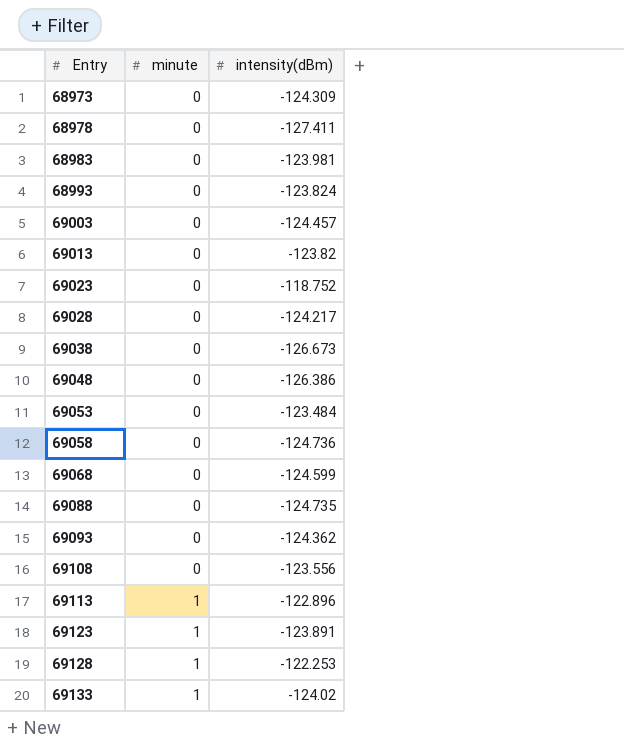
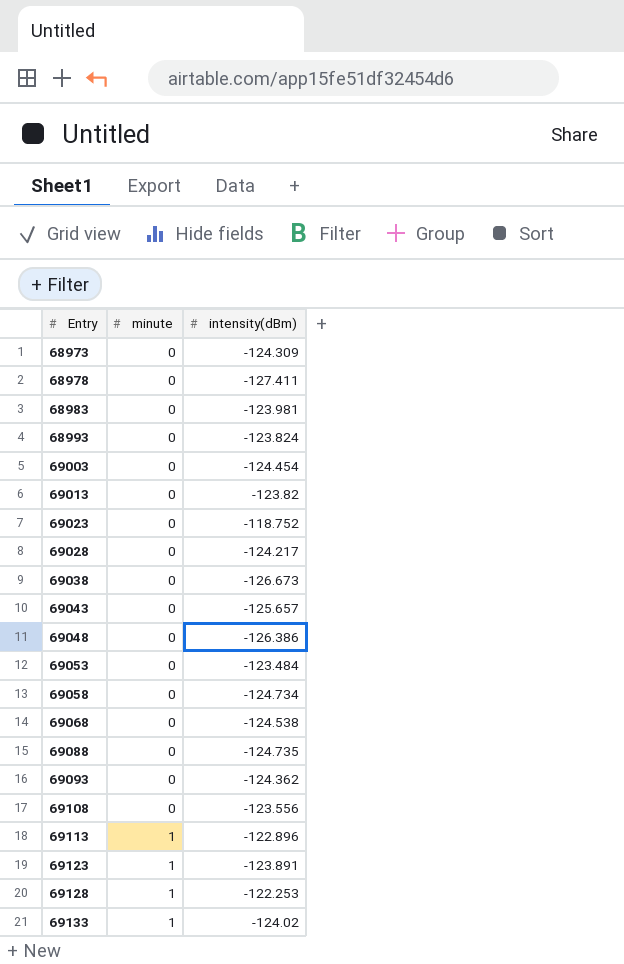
69003 | intensity(dBm): -124.457 -> -124.454
row 69043: none -> 0 | -125.657
69058 | intensity(dBm): -124.736 -> -124.734
69068 | intensity(dBm): -124.599 -> -124.538

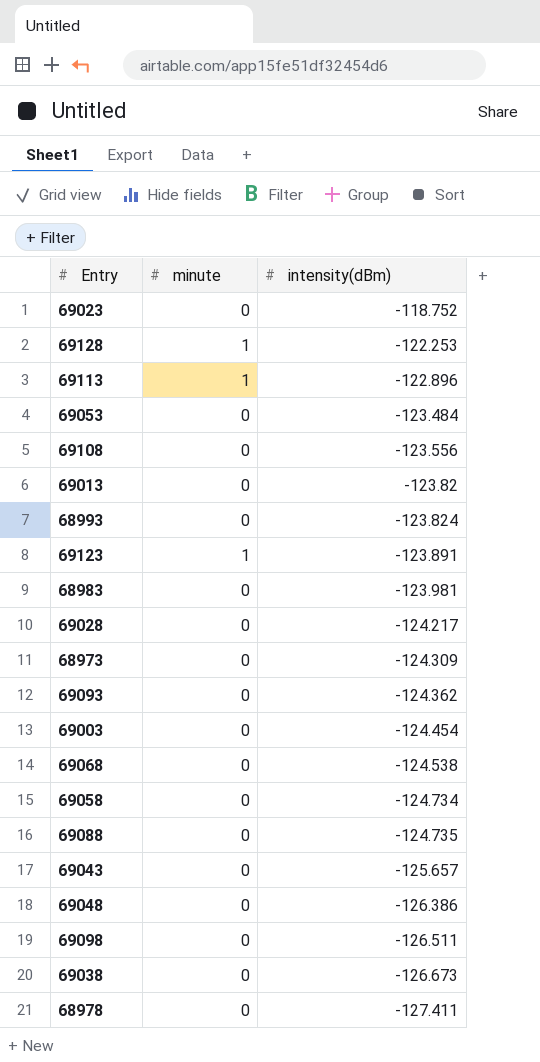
row order: Entry ascending -> intensity(dBm) descending
row 69133: 1 | -124.02 -> none
row 69098: none -> 0 | -126.511

